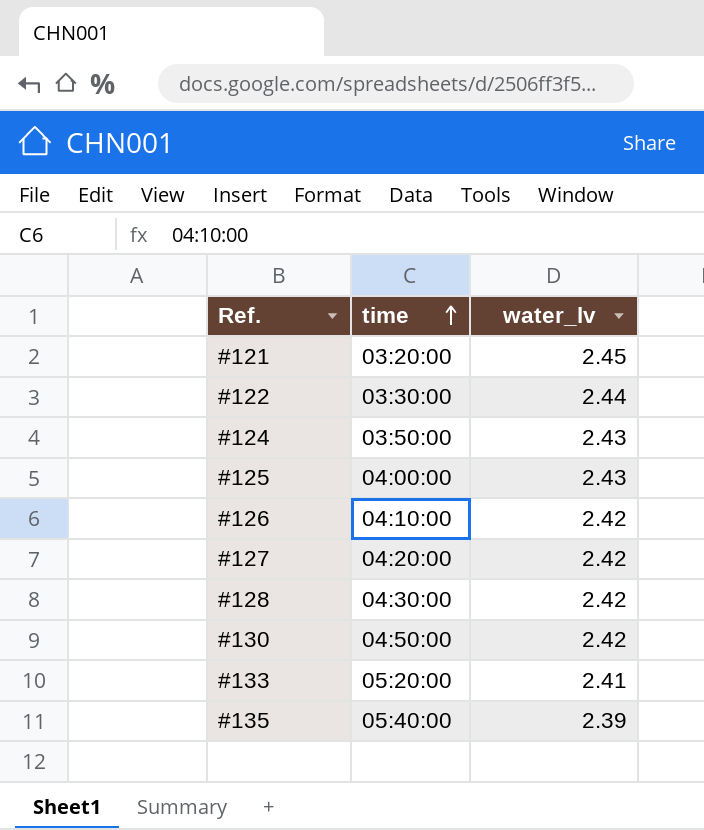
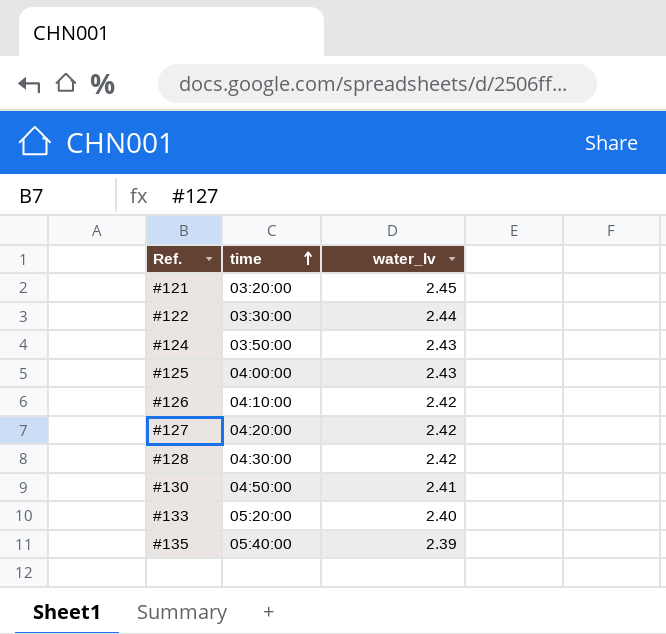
#130 | water_lv: 2.42 -> 2.41
#133 | water_lv: 2.41 -> 2.40

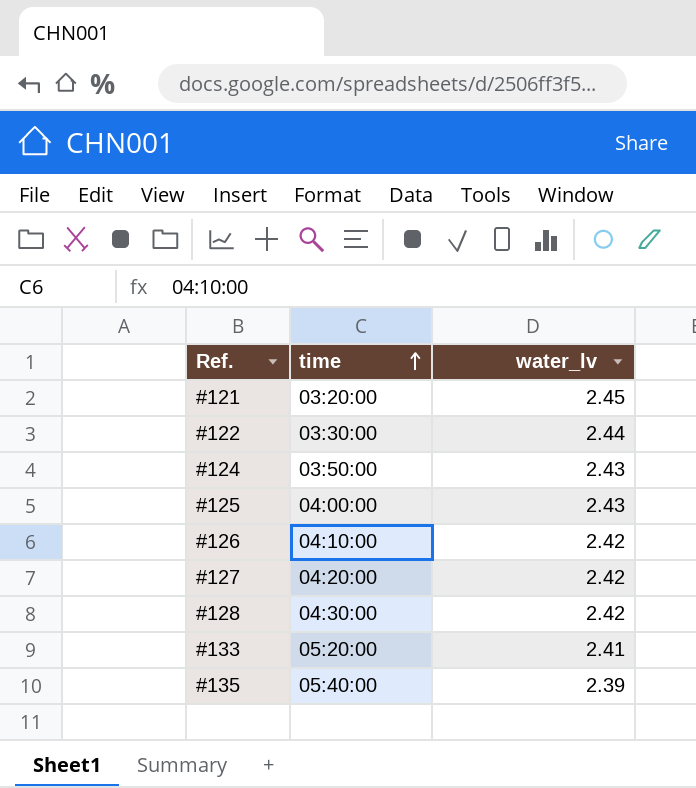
row #130: 04:50:00 | 2.41 -> none
#133 | water_lv: 2.40 -> 2.41

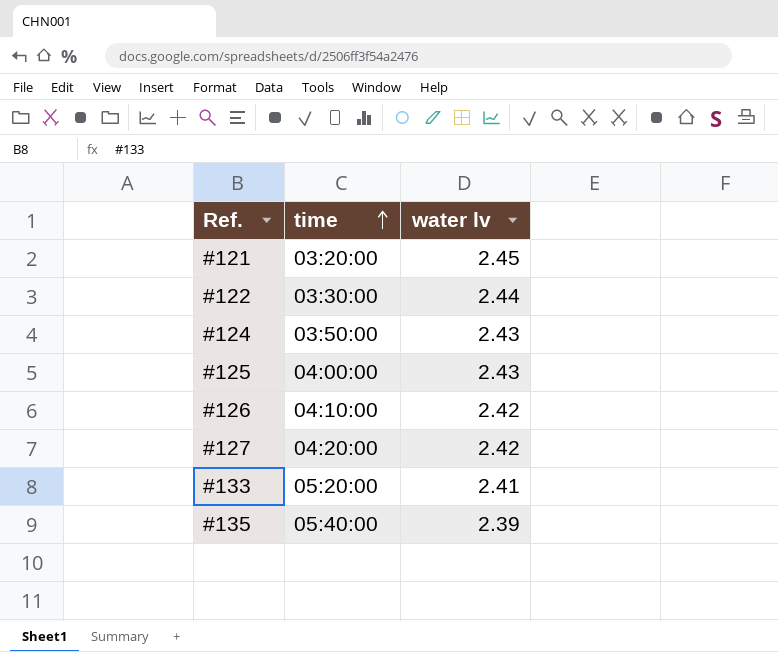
column name: water_lv -> water lv
row #128: 04:30:00 | 2.42 -> none

